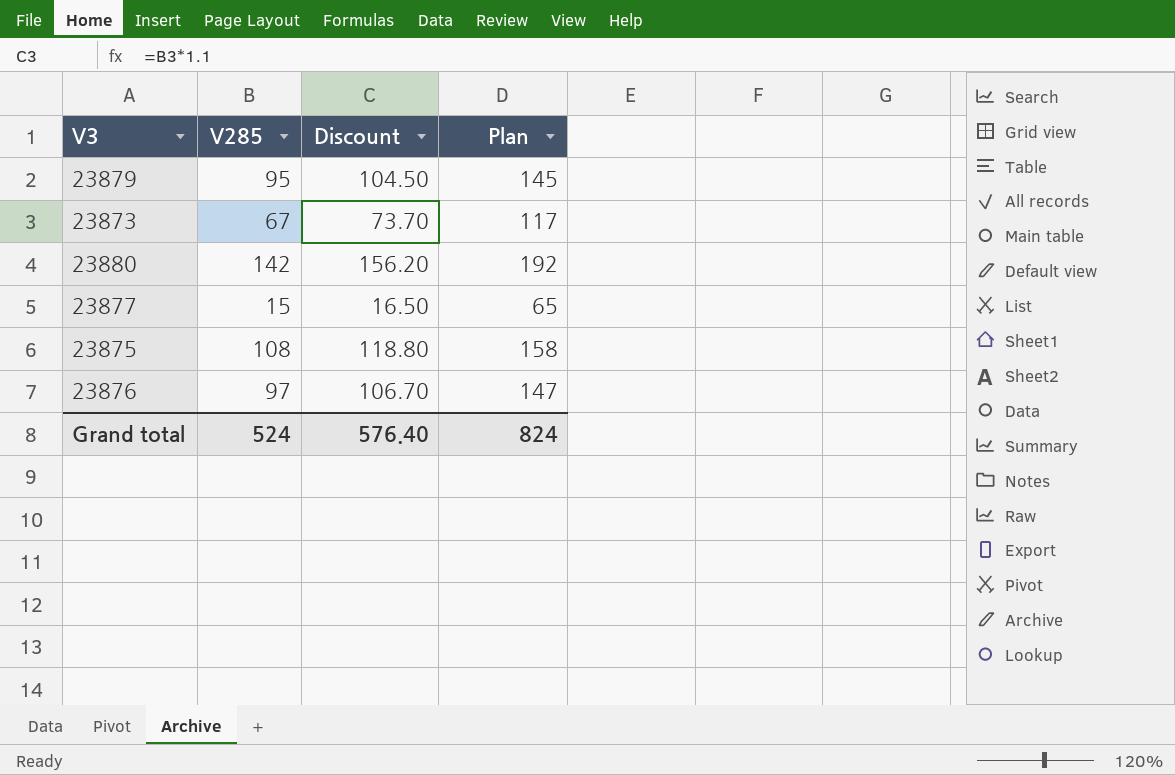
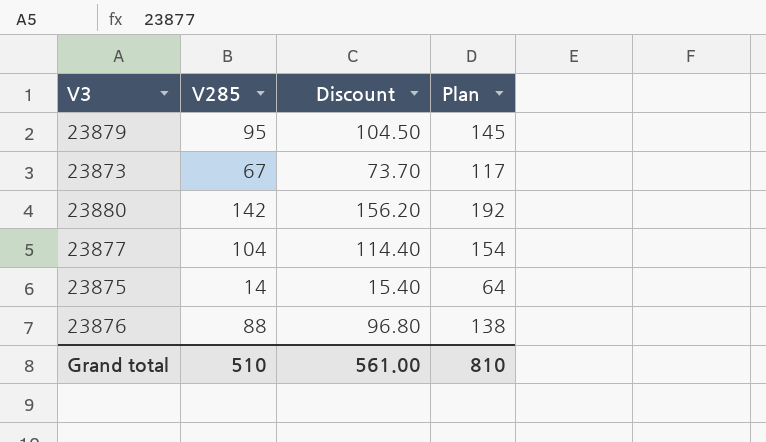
23877 | V285: 15 -> 104
23877 | Discount: 16.50 -> 114.40
23877 | Plan: 65 -> 154
23875 | V285: 108 -> 14
23875 | Discount: 118.80 -> 15.40
23875 | Plan: 158 -> 64
23876 | V285: 97 -> 88
23876 | Discount: 106.70 -> 96.80
23876 | Plan: 147 -> 138
Grand total | V285: 524 -> 510
Grand total | Discount: 576.40 -> 561.00
Grand total | Plan: 824 -> 810

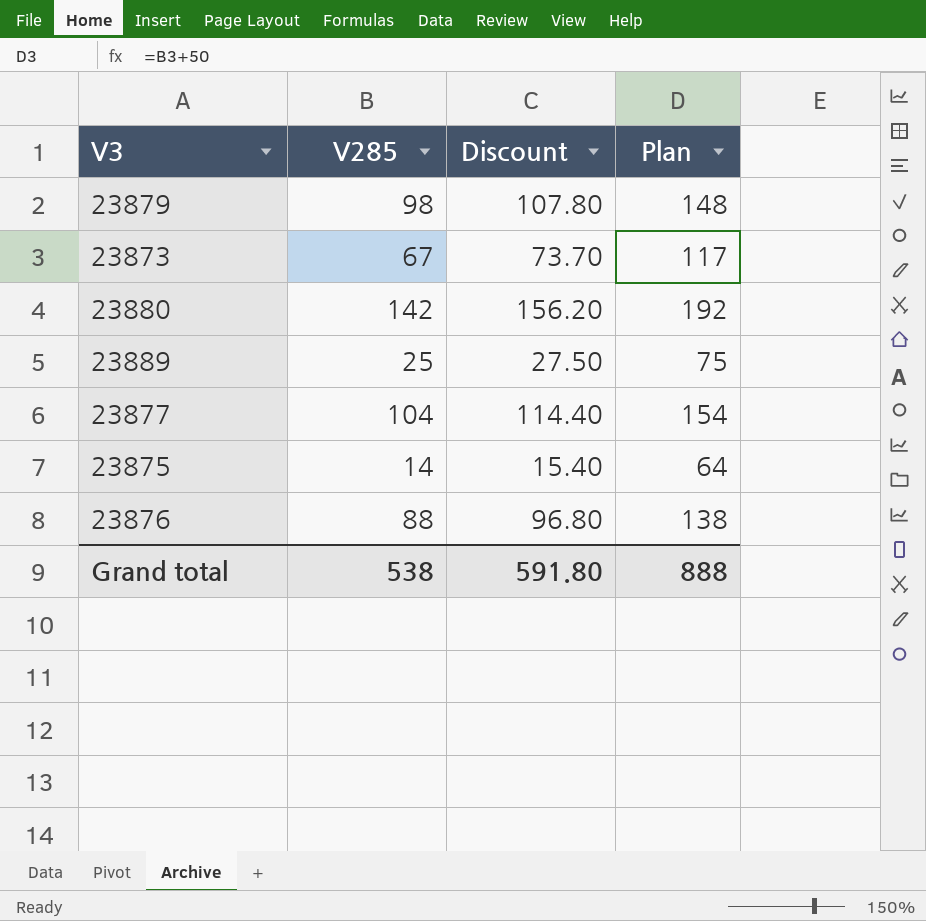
23879 | V285: 95 -> 98
23879 | Discount: 104.50 -> 107.80
23879 | Plan: 145 -> 148
row 23889: none -> 25 | 27.50 | 75
Grand total | V285: 510 -> 538
Grand total | Discount: 561.00 -> 591.80
Grand total | Plan: 810 -> 888

